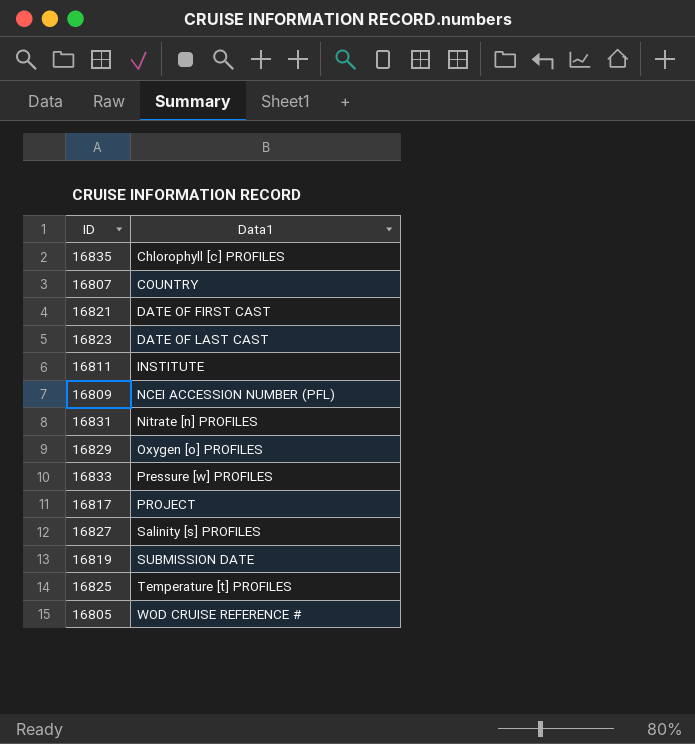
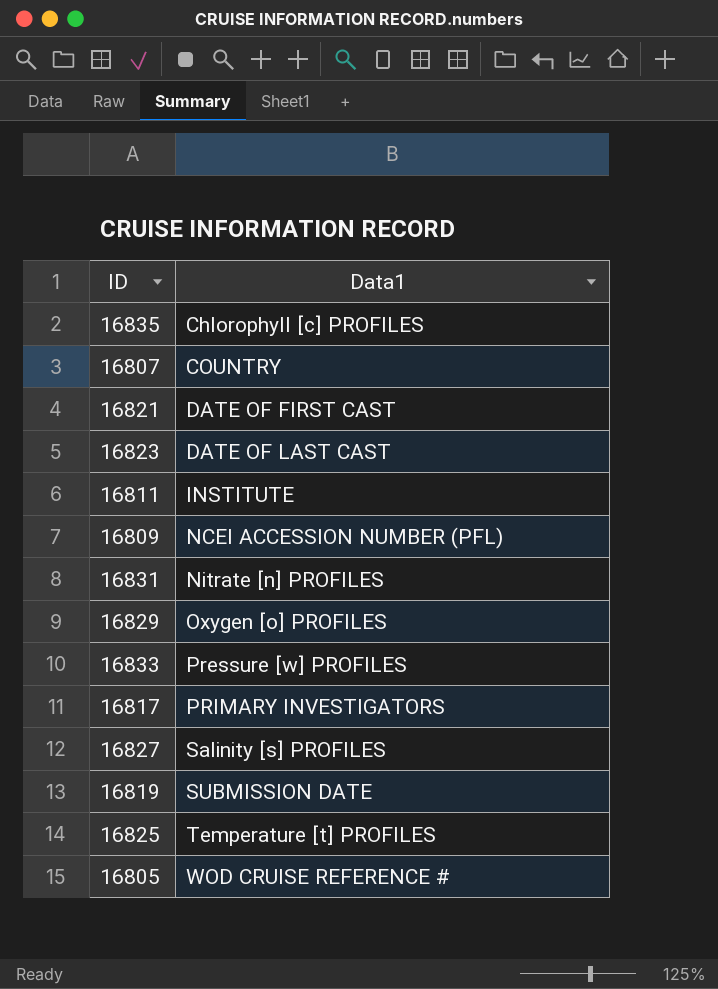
16817 | Data1: PROJECT -> PRIMARY INVESTIGATORS

